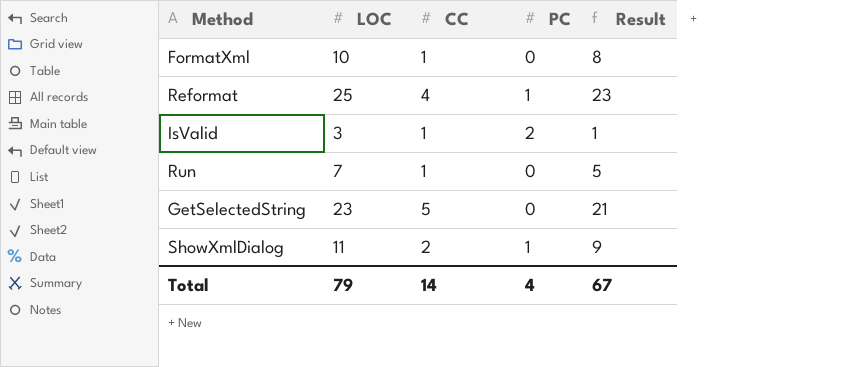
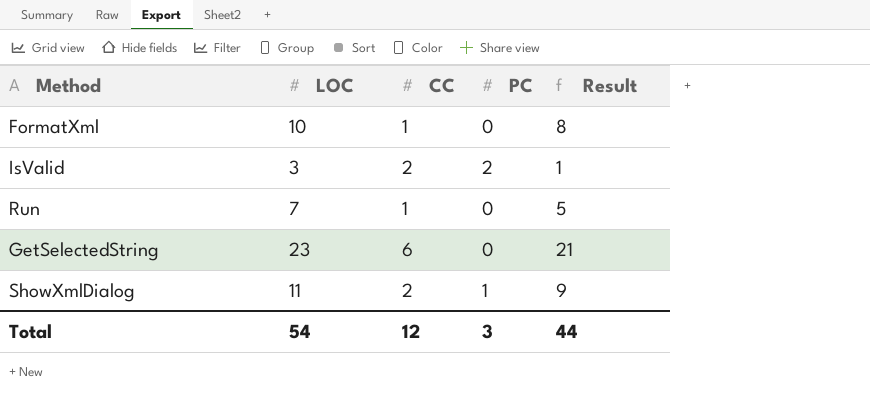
row Reformat: 25 | 4 | 1 | 23 -> none
IsValid | CC: 1 -> 2
GetSelectedString | CC: 5 -> 6
Total | LOC: 79 -> 54
Total | CC: 14 -> 12
Total | PC: 4 -> 3
Total | Result: 67 -> 44

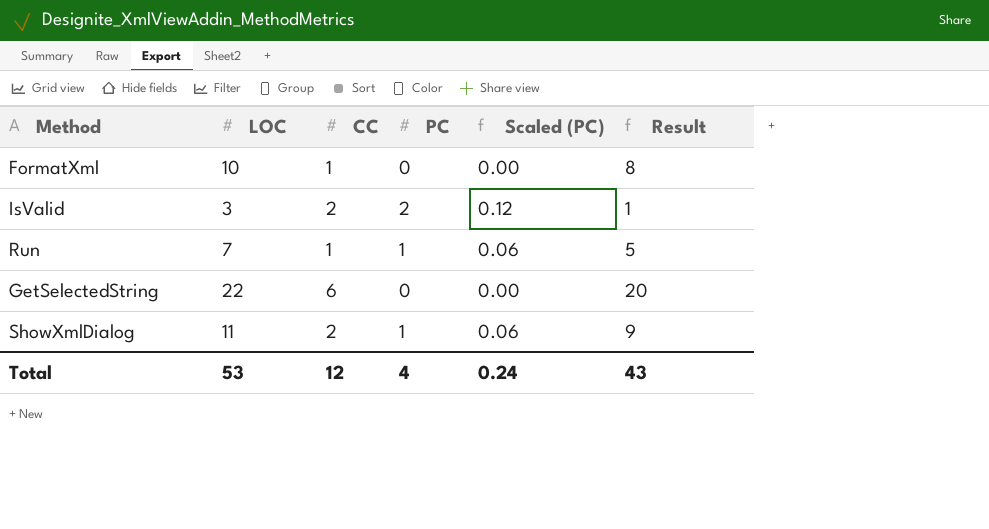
column Scaled (PC) | formula: none -> [PC] * 0.06
Run | PC: 0 -> 1
GetSelectedString | LOC: 23 -> 22
GetSelectedString | Result: 21 -> 20
Total | LOC: 54 -> 53
Total | PC: 3 -> 4
Total | Result: 44 -> 43

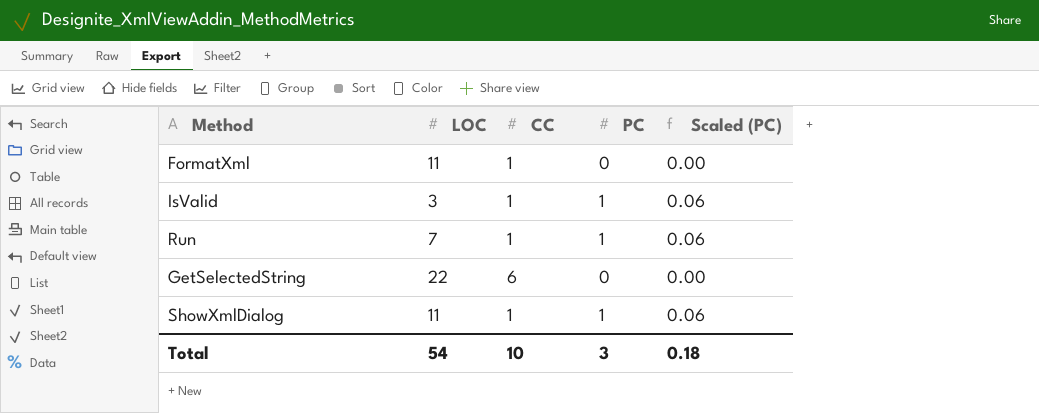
column Result | formula: [LOC] - 2 -> none
FormatXml | LOC: 10 -> 11
IsValid | CC: 2 -> 1
IsValid | PC: 2 -> 1
IsValid | Scaled (PC): 0.12 -> 0.06
ShowXmlDialog | CC: 2 -> 1
Total | LOC: 53 -> 54
Total | CC: 12 -> 10
Total | PC: 4 -> 3
Total | Scaled (PC): 0.24 -> 0.18

